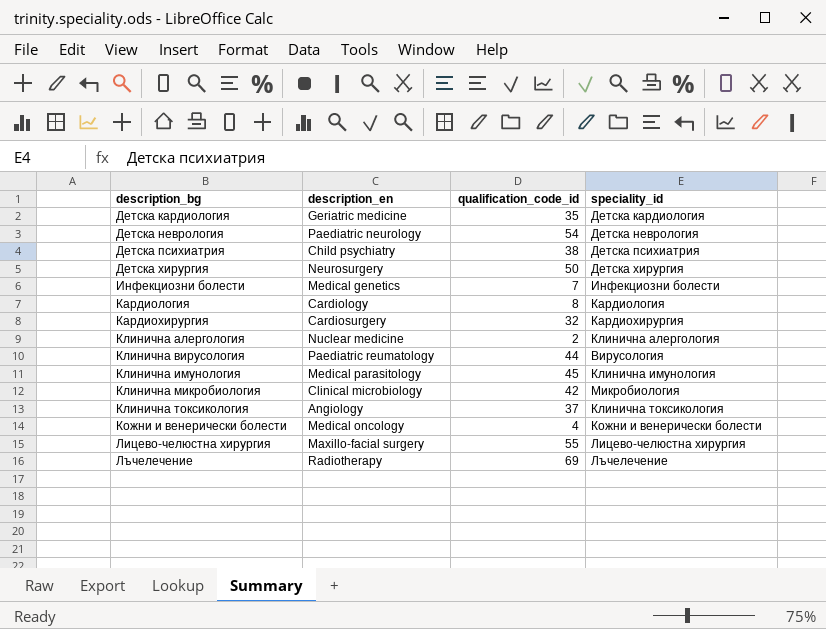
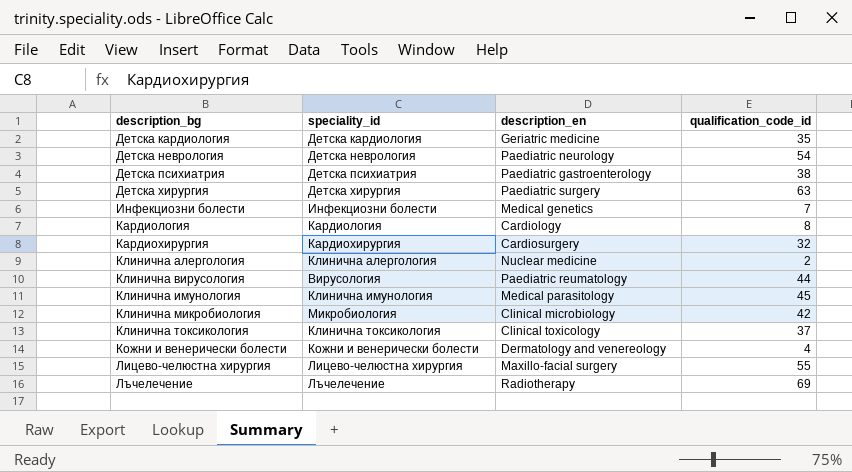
column speciality_id | position: 4 -> 2
Детска психиатрия | description_en: Child psychiatry -> Paediatric gastroenterology
Детска хирургия | description_en: Neurosurgery -> Paediatric surgery
Детска хирургия | qualification_code_id: 50 -> 63
Клинична токсикология | description_en: Angiology -> Clinical toxicology
Кожни и венерически болести | description_en: Medical oncology -> Dermatology and venereology

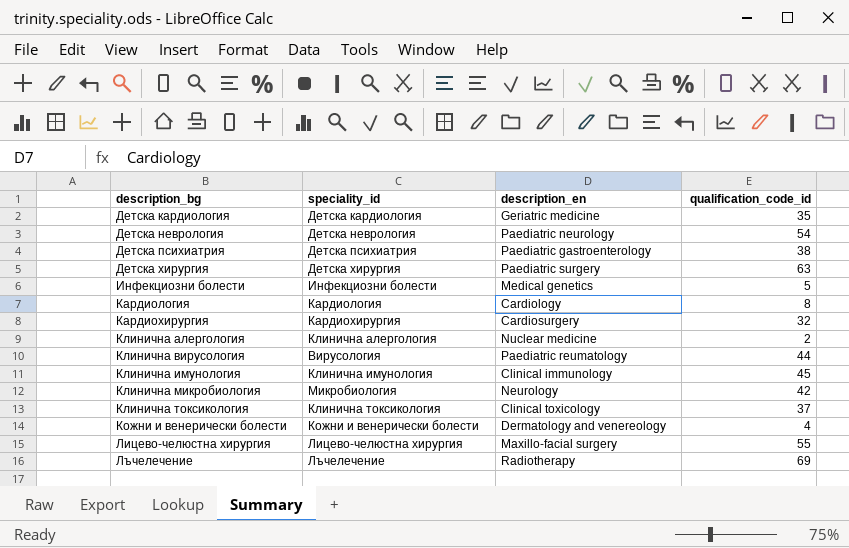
Инфекциозни болести | qualification_code_id: 7 -> 5
Клинична имунология | description_en: Medical parasitology -> Clinical immunology
Клинична микробиология | description_en: Clinical microbiology -> Neurology

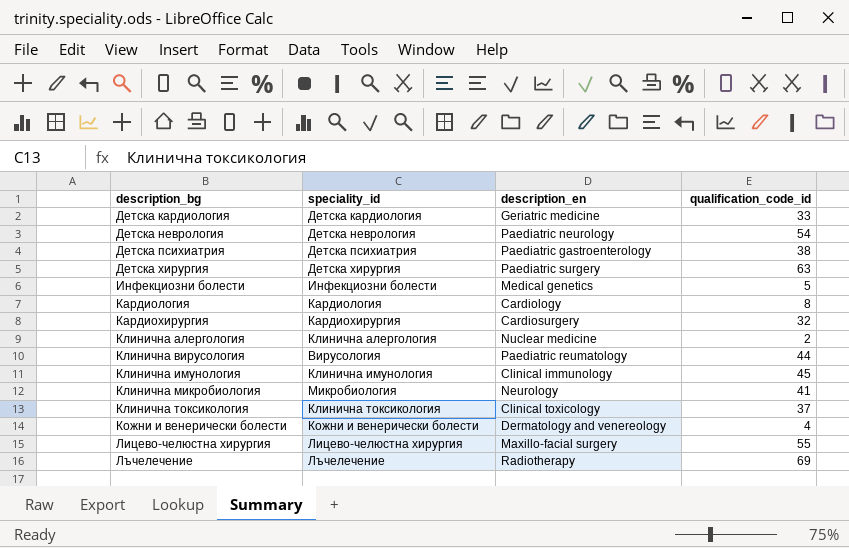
Детска кардиология | qualification_code_id: 35 -> 33
Клинична микробиология | qualification_code_id: 42 -> 41

